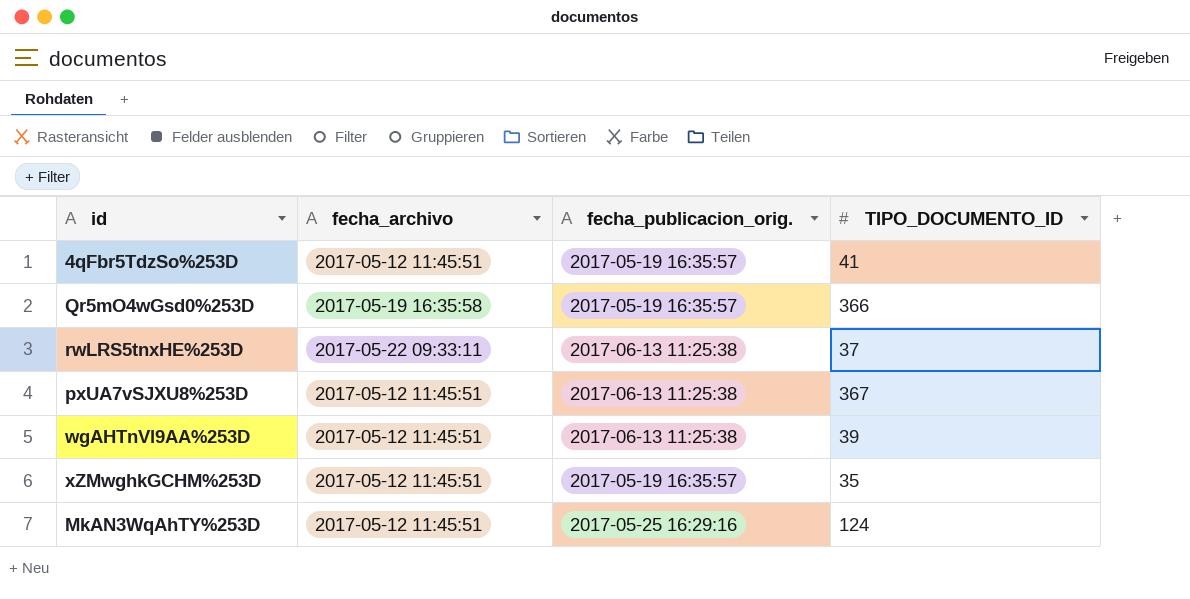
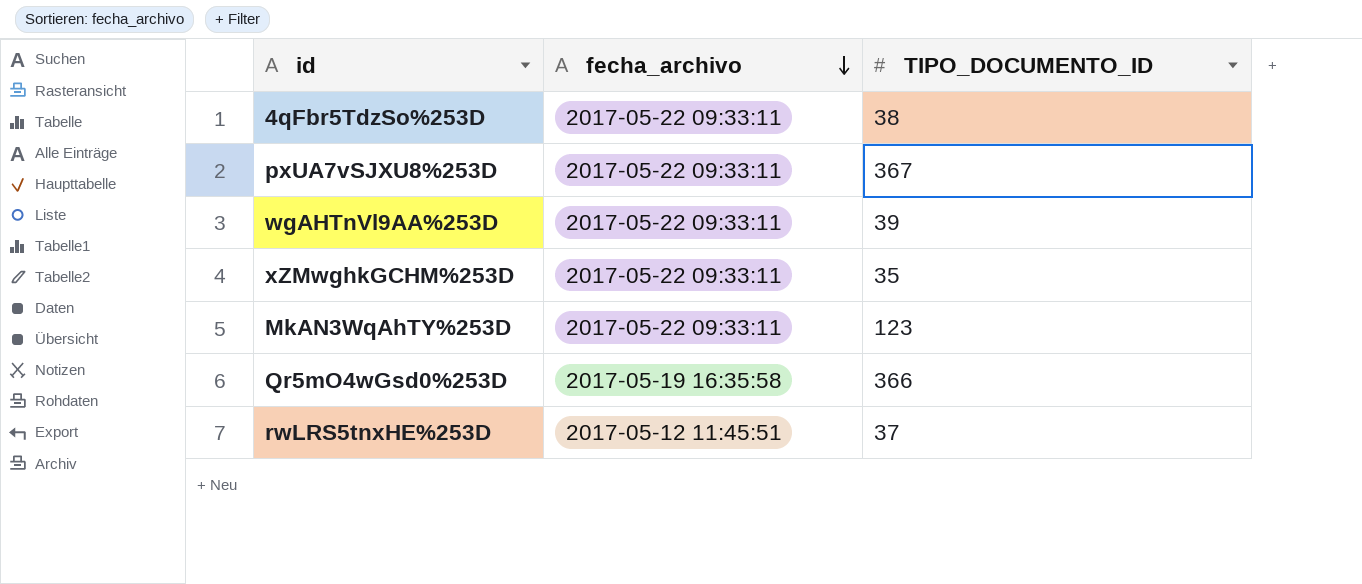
row order: none -> fecha_archivo descending
column fecha_publicacion_orig. | position: 3 -> none
4qFbr5TdzSo%253D | fecha_archivo: 2017-05-12 11:45:51 -> 2017-05-22 09:33:11
4qFbr5TdzSo%253D | TIPO_DOCUMENTO_ID: 41 -> 38
pxUA7vSJXU8%253D | fecha_archivo: 2017-05-12 11:45:51 -> 2017-05-22 09:33:11
wgAHTnVl9AA%253D | fecha_archivo: 2017-05-12 11:45:51 -> 2017-05-22 09:33:11
xZMwghkGCHM%253D | fecha_archivo: 2017-05-12 11:45:51 -> 2017-05-22 09:33:11
MkAN3WqAhTY%253D | fecha_archivo: 2017-05-12 11:45:51 -> 2017-05-22 09:33:11
MkAN3WqAhTY%253D | TIPO_DOCUMENTO_ID: 124 -> 123
rwLRS5tnxHE%253D | fecha_archivo: 2017-05-22 09:33:11 -> 2017-05-12 11:45:51

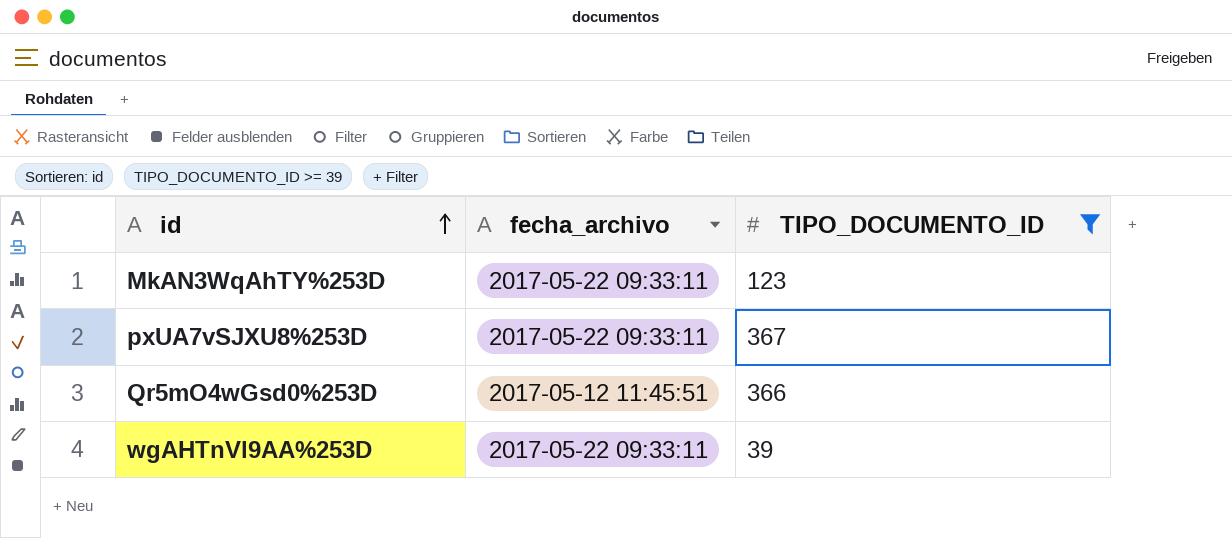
filter: none -> TIPO_DOCUMENTO_ID >= 39
row order: fecha_archivo descending -> id ascending
Qr5mO4wGsd0%253D | fecha_archivo: 2017-05-19 16:35:58 -> 2017-05-12 11:45:51

